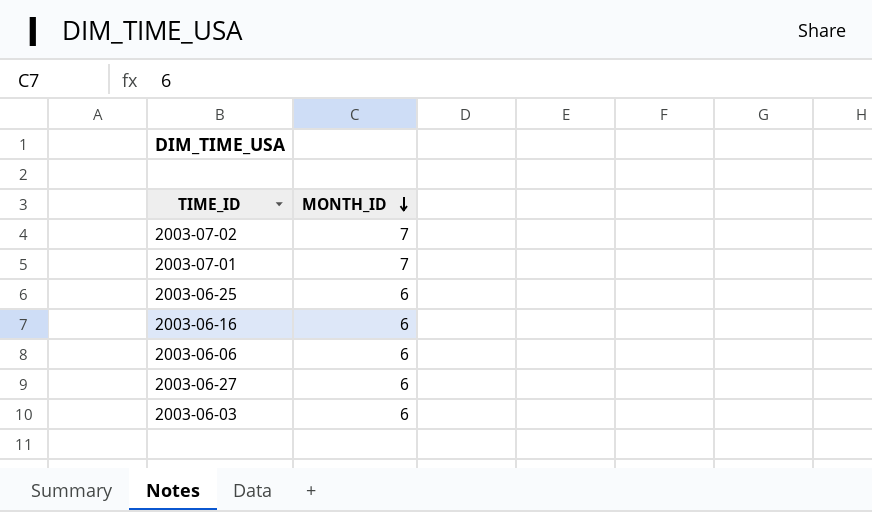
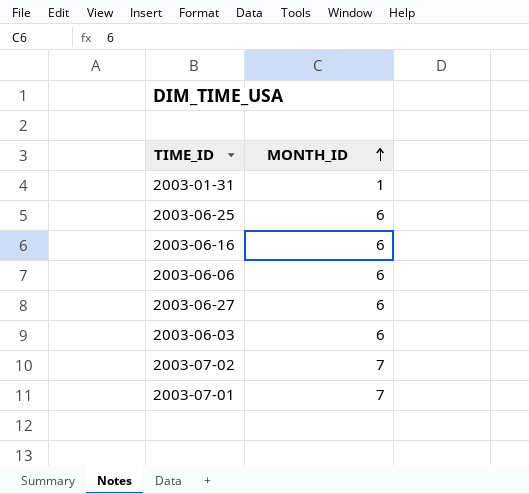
row order: MONTH_ID descending -> MONTH_ID ascending
row 2003-01-31: none -> 1

